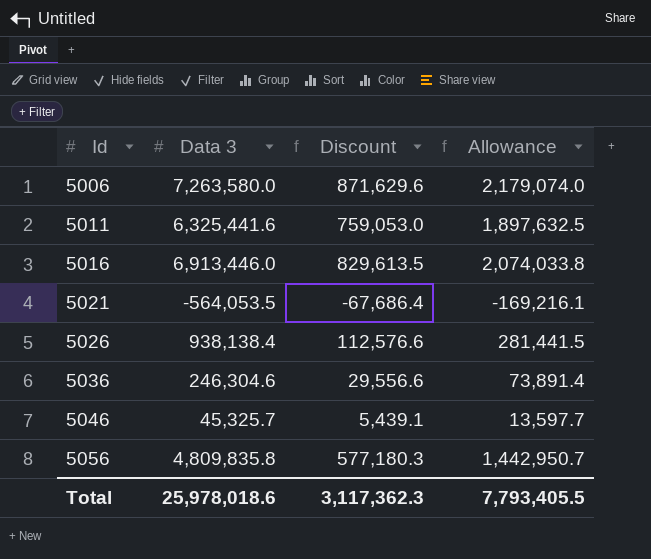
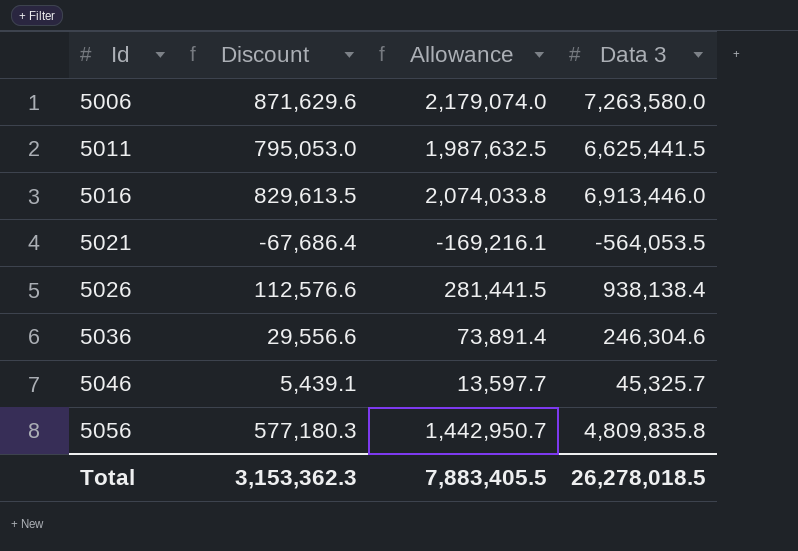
column Data 3 | position: 2 -> 4
5011 | Discount: 759,053.0 -> 795,053.0
5011 | Allowance: 1,897,632.5 -> 1,987,632.5
5011 | Data 3: 6,325,441.6 -> 6,625,441.5
Total | Discount: 3,117,362.3 -> 3,153,362.3
Total | Allowance: 7,793,405.5 -> 7,883,405.5
Total | Data 3: 25,978,018.6 -> 26,278,018.5

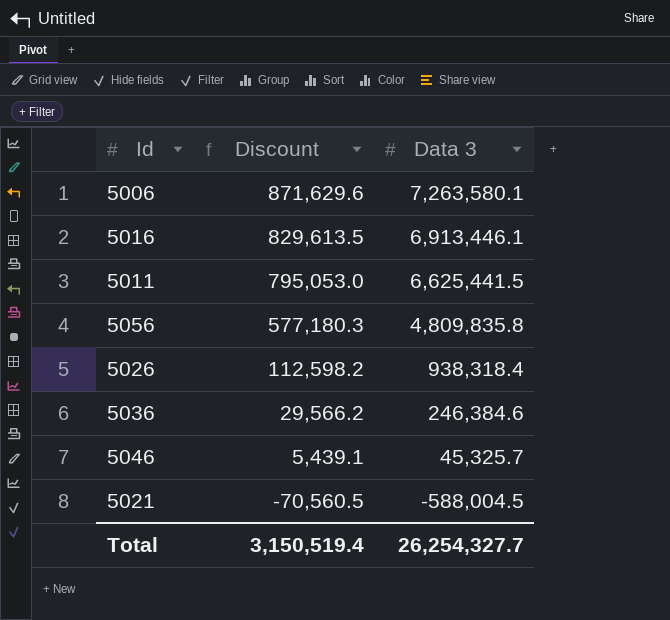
row order: Id ascending -> Discount descending
column Allowance | formula: [Data 3] * 0.3 -> none
5006 | Data 3: 7,263,580.0 -> 7,263,580.1
5016 | Data 3: 6,913,446.0 -> 6,913,446.1
5026 | Discount: 112,576.6 -> 112,598.2
5026 | Data 3: 938,138.4 -> 938,318.4
5036 | Discount: 29,556.6 -> 29,566.2
5036 | Data 3: 246,304.6 -> 246,384.6
5021 | Discount: -67,686.4 -> -70,560.5
5021 | Data 3: -564,053.5 -> -588,004.5
Total | Discount: 3,153,362.3 -> 3,150,519.4
Total | Data 3: 26,278,018.5 -> 26,254,327.7

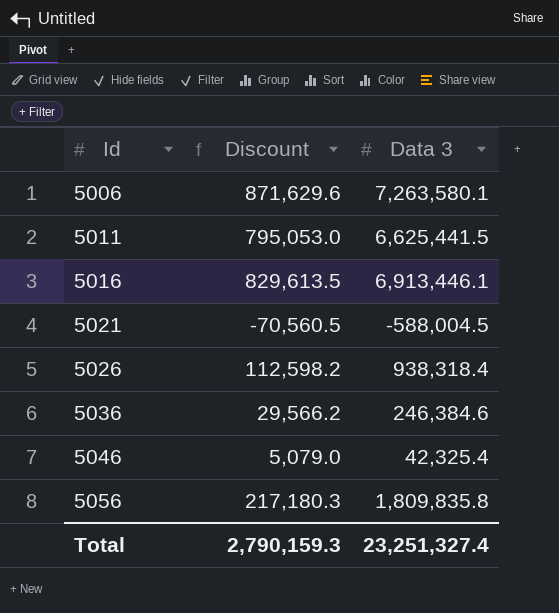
row order: Discount descending -> Id ascending
5046 | Discount: 5,439.1 -> 5,079.0
5046 | Data 3: 45,325.7 -> 42,325.4
5056 | Discount: 577,180.3 -> 217,180.3
5056 | Data 3: 4,809,835.8 -> 1,809,835.8
Total | Discount: 3,150,519.4 -> 2,790,159.3
Total | Data 3: 26,254,327.7 -> 23,251,327.4

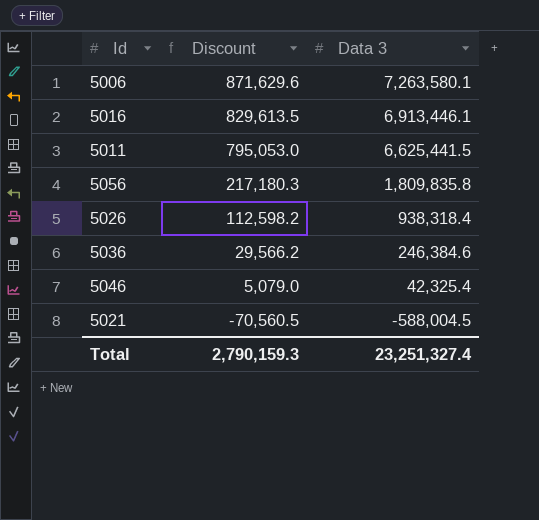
row order: Id ascending -> Discount descending

